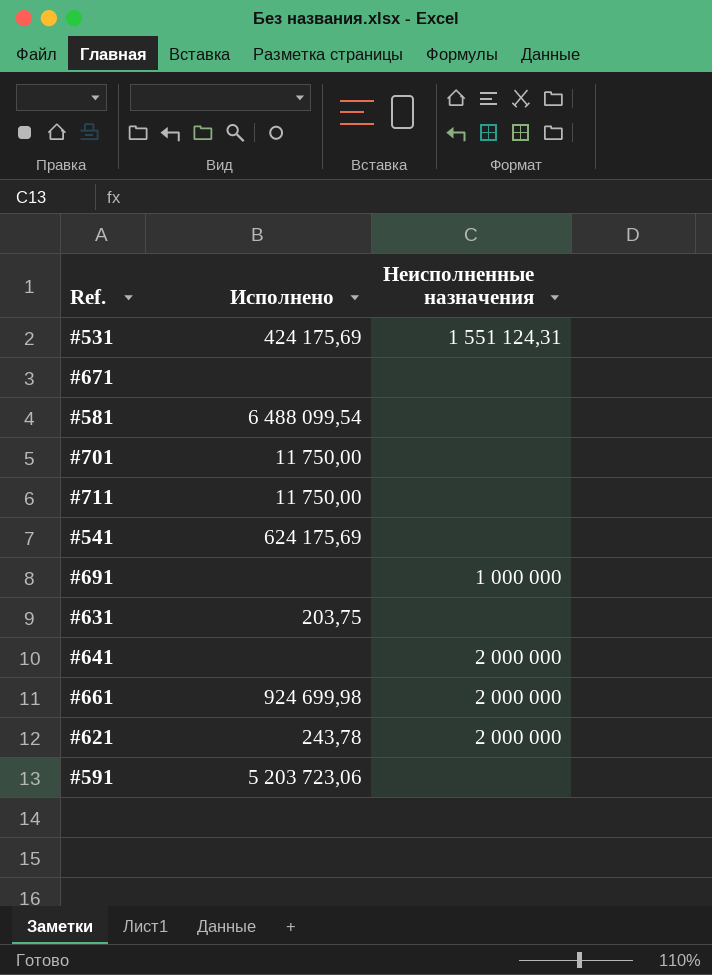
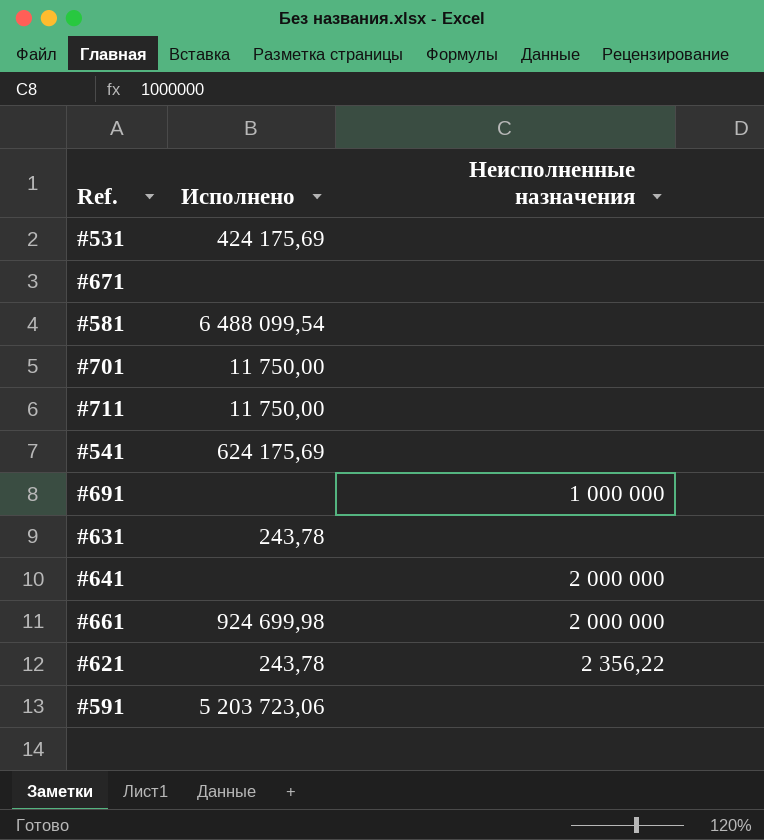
#531 | Неисполненные назначения: 1 551 124,31 -> none
#631 | Исполнено: 203,75 -> 243,78
#621 | Неисполненные назначения: 2 000 000 -> 2 356,22

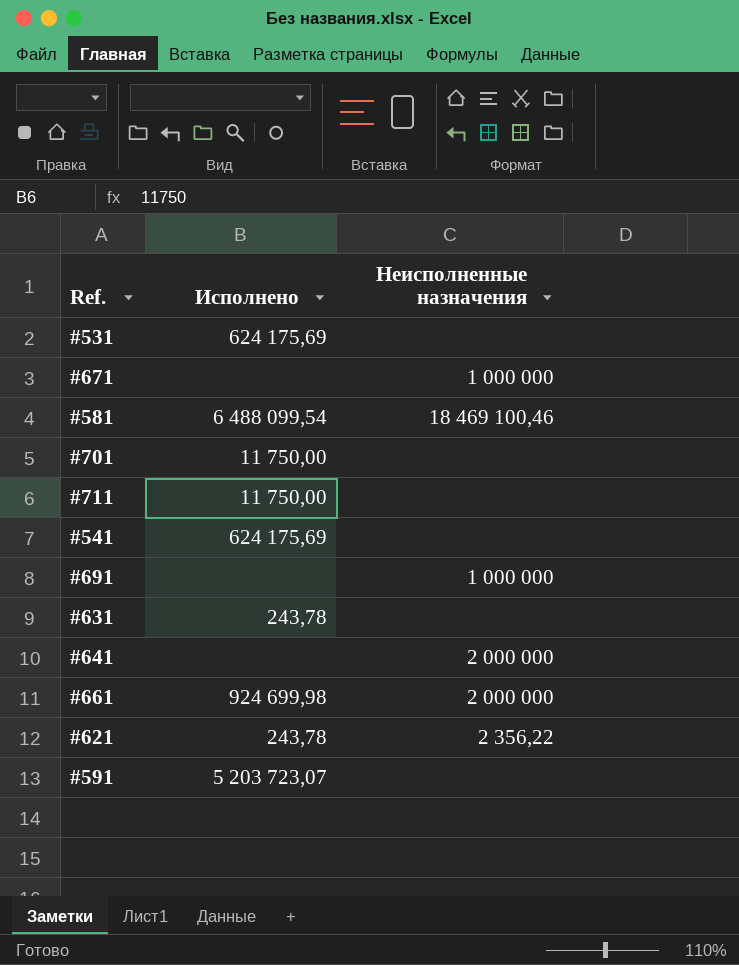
#531 | Исполнено: 424 175,69 -> 624 175,69
#671 | Неисполненные назначения: none -> 1 000 000
#581 | Неисполненные назначения: none -> 18 469 100,46
#591 | Исполнено: 5 203 723,06 -> 5 203 723,07

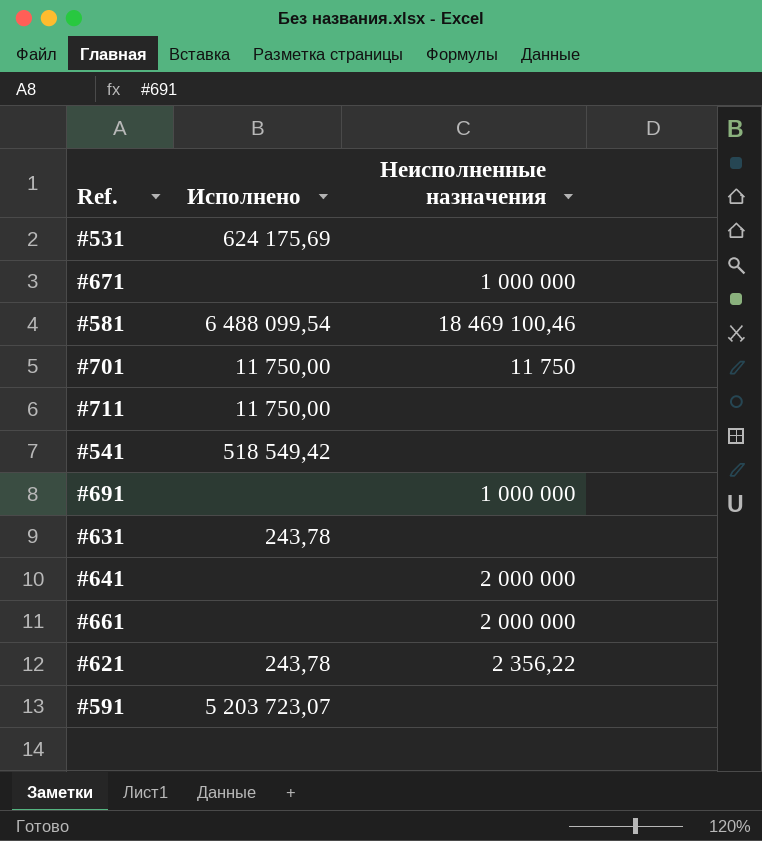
#701 | Неисполненные назначения: none -> 11 750
#541 | Исполнено: 624 175,69 -> 518 549,42
#661 | Исполнено: 924 699,98 -> none

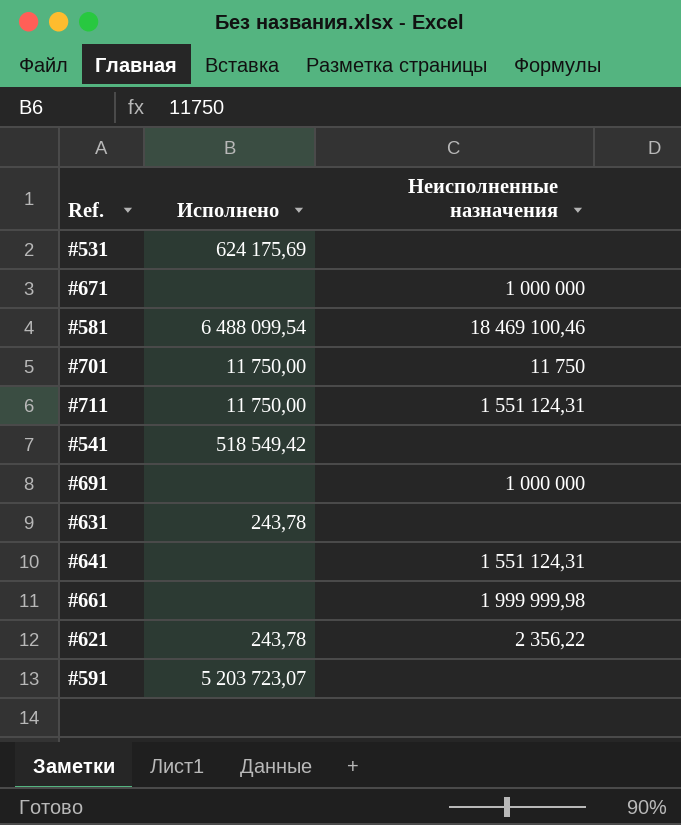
#711 | Неисполненные назначения: none -> 1 551 124,31
#641 | Неисполненные назначения: 2 000 000 -> 1 551 124,31
#661 | Неисполненные назначения: 2 000 000 -> 1 999 999,98

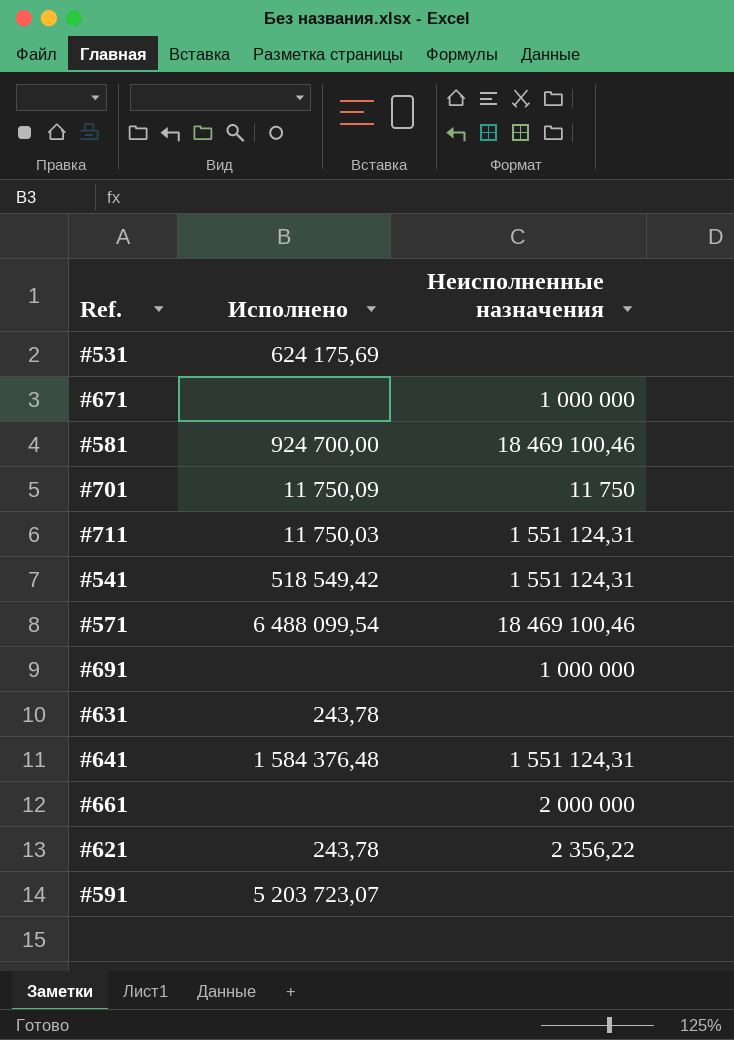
#581 | Исполнено: 6 488 099,54 -> 924 700,00
#701 | Исполнено: 11 750,00 -> 11 750,09
#711 | Исполнено: 11 750,00 -> 11 750,03
#541 | Неисполненные назначения: none -> 1 551 124,31
row #571: none -> 6 488 099,54 | 18 469 100,46
#641 | Исполнено: none -> 1 584 376,48
#661 | Неисполненные назначения: 1 999 999,98 -> 2 000 000

